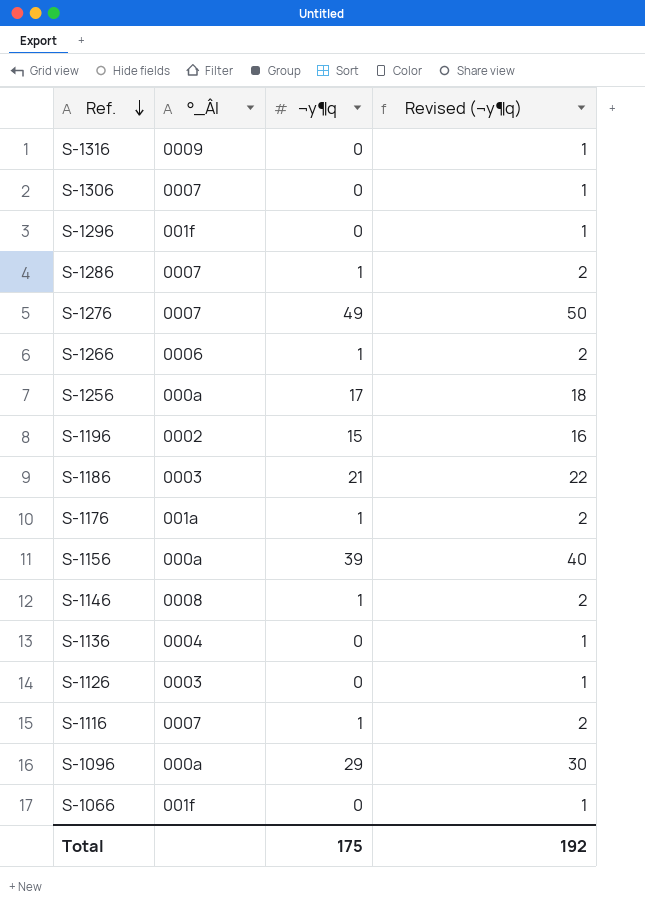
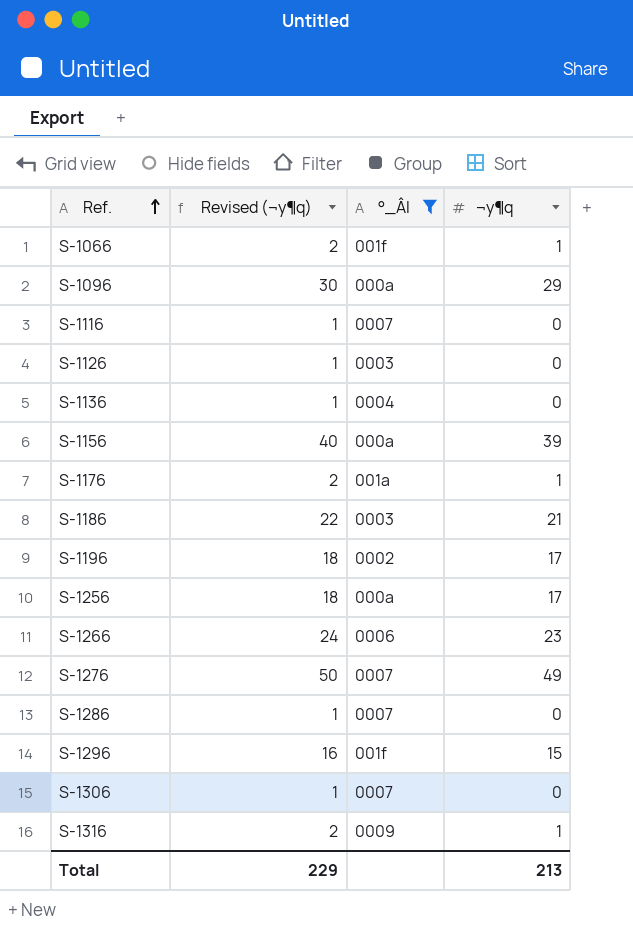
filter: none -> °_ÂI != 0008
row order: Ref. descending -> Ref. ascending
column Revised (¬y¶q) | position: 4 -> 2
S-1066 | Revised (¬y¶q): 1 -> 2
S-1066 | ¬y¶q: 0 -> 1
S-1116 | Revised (¬y¶q): 2 -> 1
S-1116 | ¬y¶q: 1 -> 0
S-1196 | Revised (¬y¶q): 16 -> 18
S-1196 | ¬y¶q: 15 -> 17
S-1266 | Revised (¬y¶q): 2 -> 24
S-1266 | ¬y¶q: 1 -> 23
S-1286 | Revised (¬y¶q): 2 -> 1
S-1286 | ¬y¶q: 1 -> 0
S-1296 | Revised (¬y¶q): 1 -> 16
S-1296 | ¬y¶q: 0 -> 15
S-1316 | Revised (¬y¶q): 1 -> 2
S-1316 | ¬y¶q: 0 -> 1
Total | Revised (¬y¶q): 192 -> 229
Total | ¬y¶q: 175 -> 213

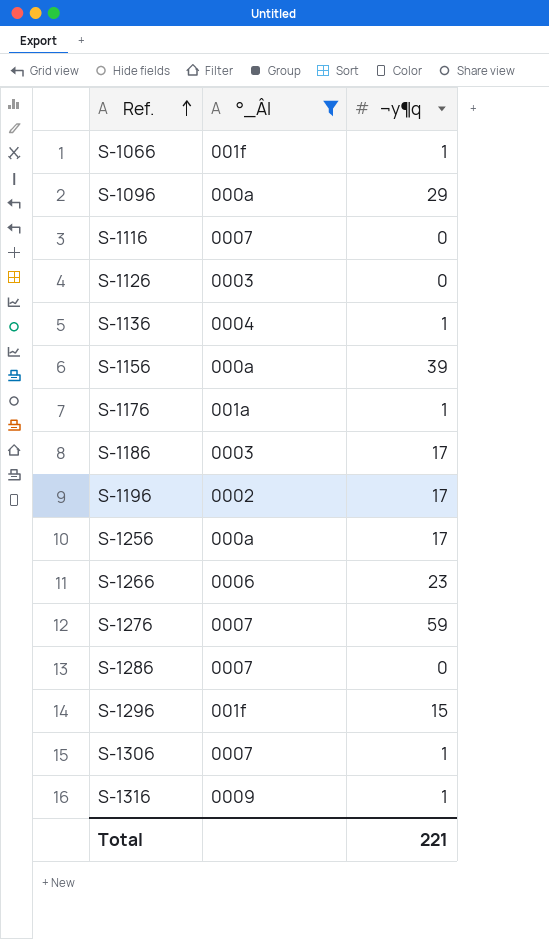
column Revised (¬y¶q) | formula: [¬y¶q] + 1 -> none
S-1136 | ¬y¶q: 0 -> 1
S-1186 | ¬y¶q: 21 -> 17
S-1276 | ¬y¶q: 49 -> 59
S-1306 | ¬y¶q: 0 -> 1
Total | ¬y¶q: 213 -> 221

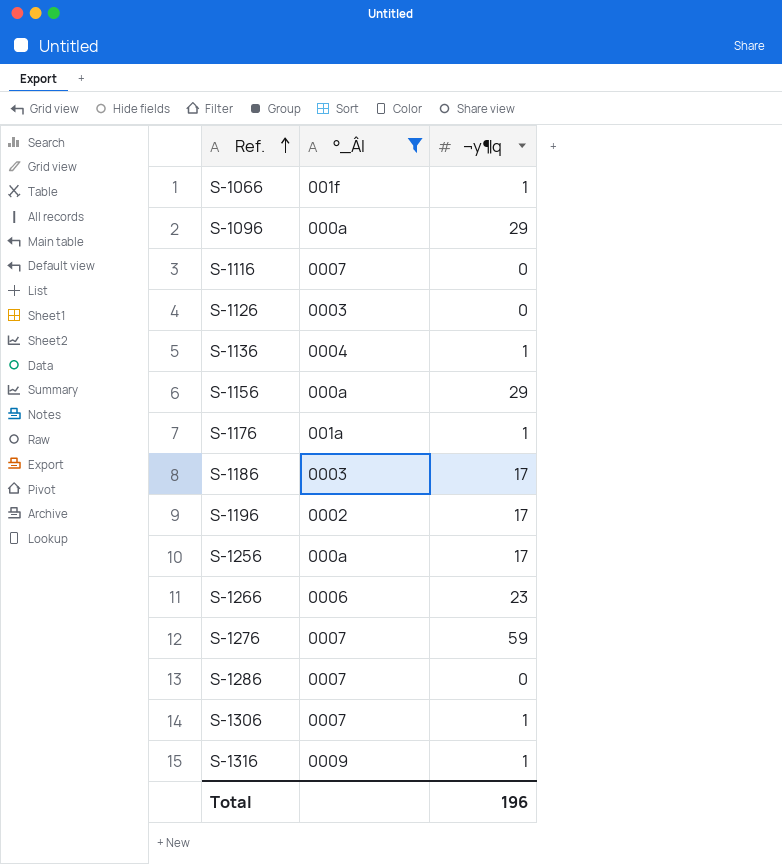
row S-1296: 001f | 15 -> none
S-1156 | ¬y¶q: 39 -> 29
Total | ¬y¶q: 221 -> 196

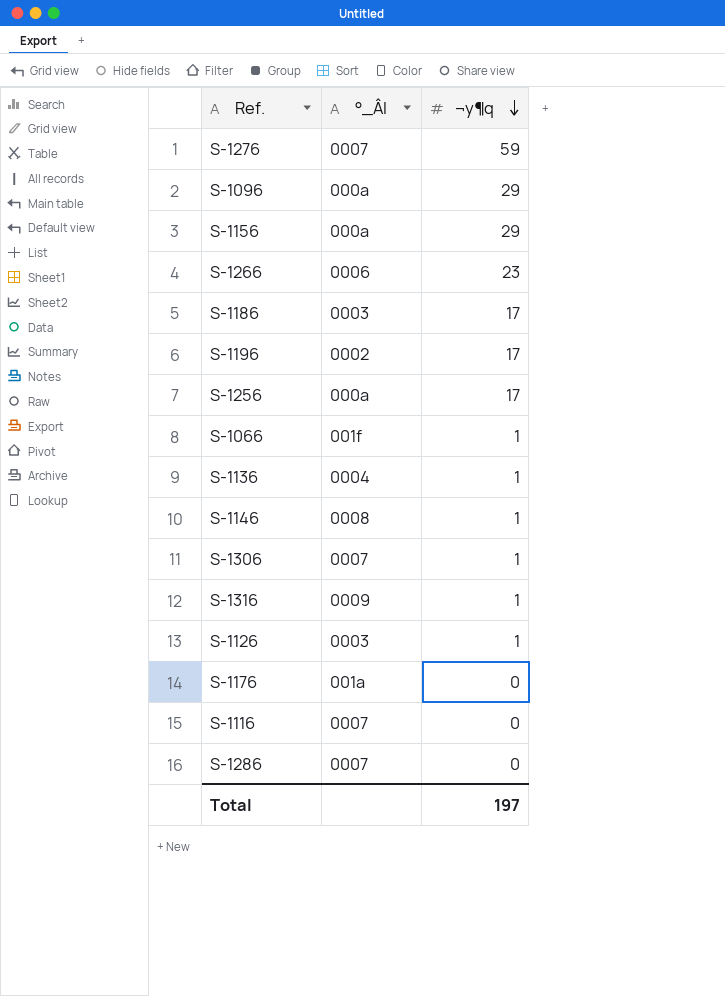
filter: °_ÂI != 0008 -> none
row order: Ref. ascending -> ¬y¶q descending
S-1126 | ¬y¶q: 0 -> 1
S-1176 | ¬y¶q: 1 -> 0
Total | ¬y¶q: 196 -> 197

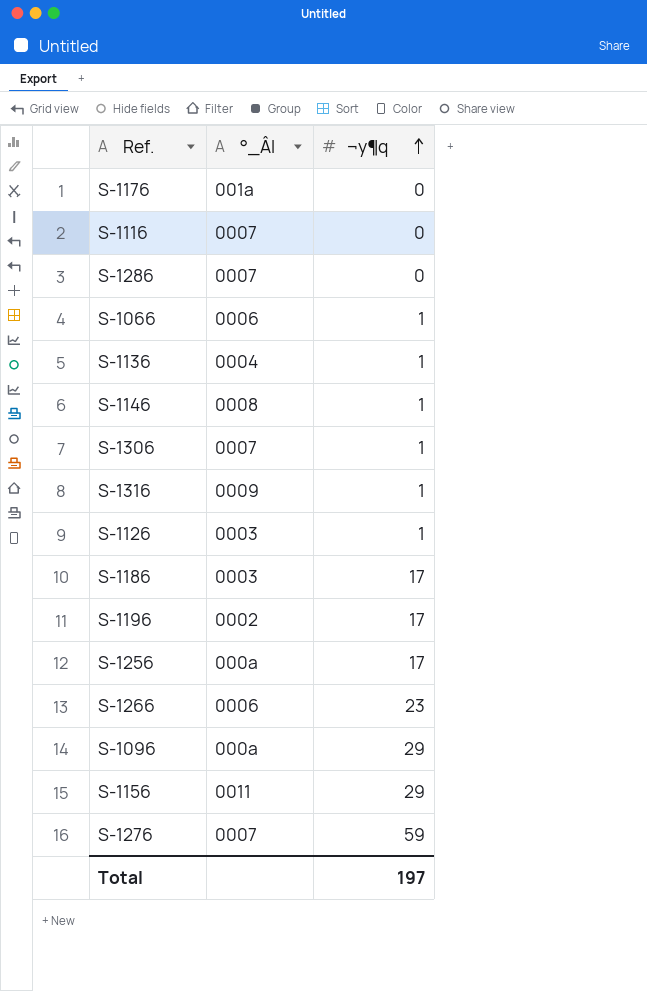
row order: ¬y¶q descending -> ¬y¶q ascending
S-1066 | °_ÂI: 001f -> 0006
S-1156 | °_ÂI: 000a -> 0011

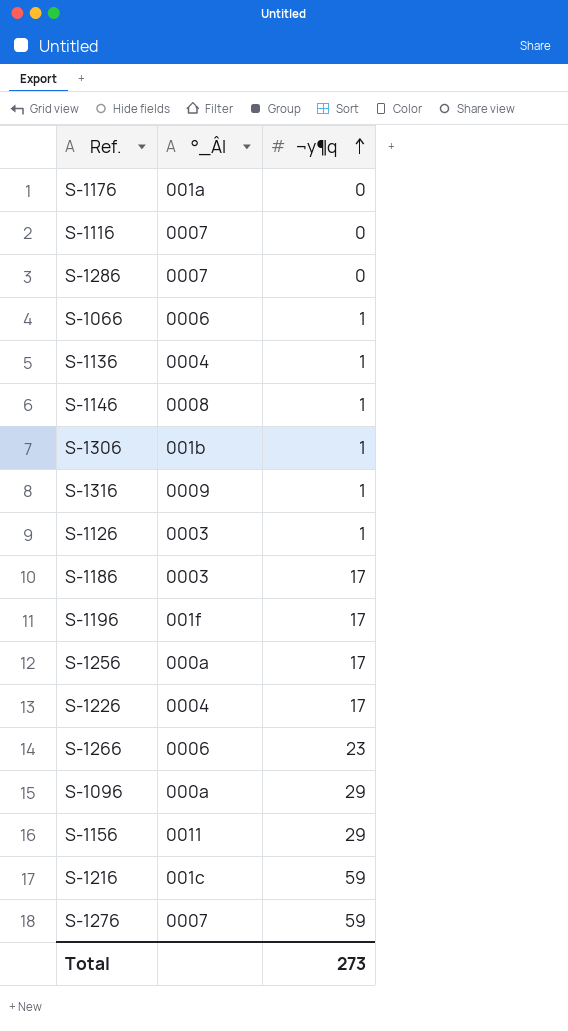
S-1306 | °_ÂI: 0007 -> 001b
S-1196 | °_ÂI: 0002 -> 001f
row S-1226: none -> 0004 | 17
row S-1216: none -> 001c | 59
Total | ¬y¶q: 197 -> 273

